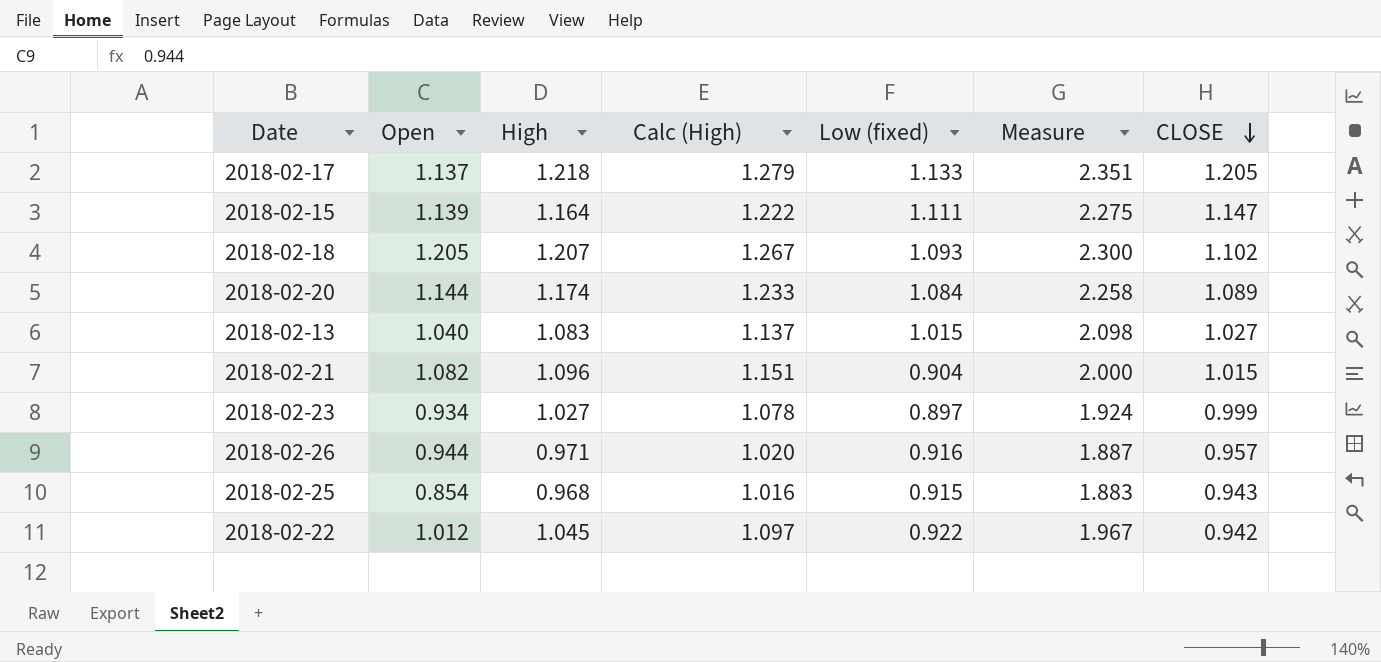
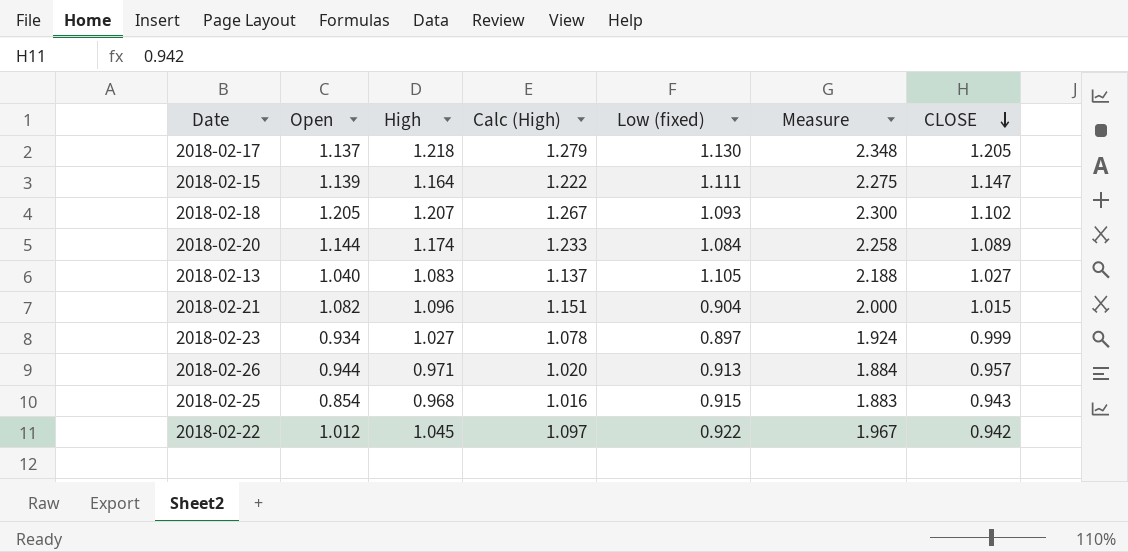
2018-02-17 | Low (fixed): 1.133 -> 1.130
2018-02-17 | Measure: 2.351 -> 2.348
2018-02-13 | Low (fixed): 1.015 -> 1.105
2018-02-13 | Measure: 2.098 -> 2.188
2018-02-26 | Low (fixed): 0.916 -> 0.913
2018-02-26 | Measure: 1.887 -> 1.884

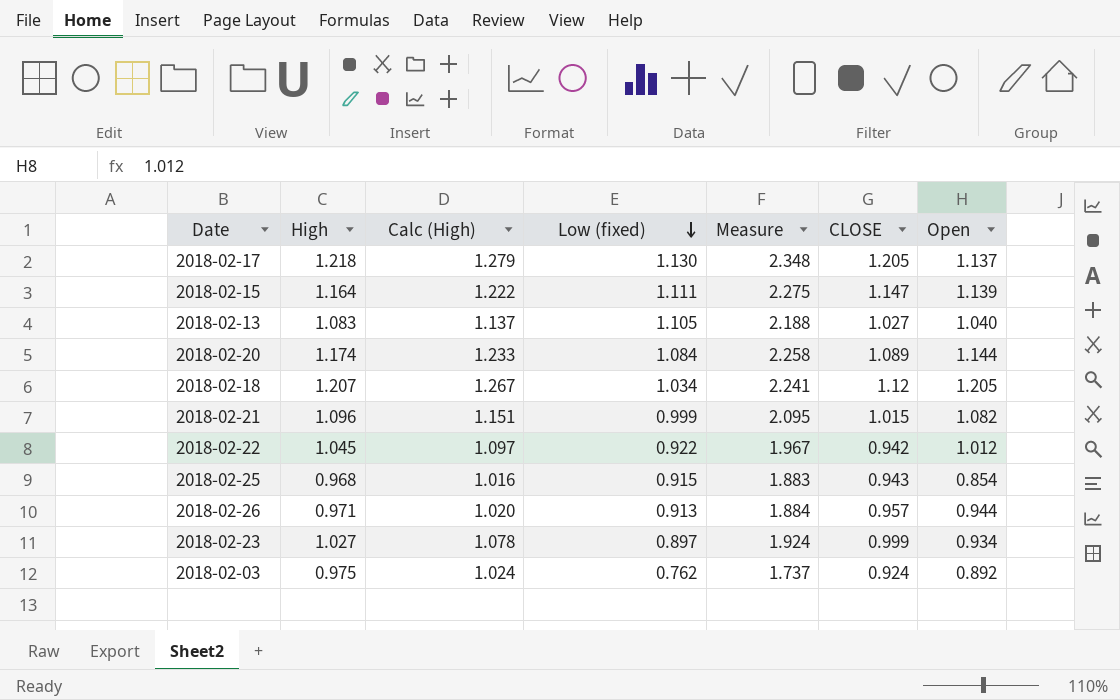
row order: CLOSE descending -> Low (fixed) descending
column Open | position: 2 -> 7
2018-02-18 | Low (fixed): 1.093 -> 1.034
2018-02-18 | Measure: 2.300 -> 2.241
2018-02-18 | CLOSE: 1.102 -> 1.12
2018-02-21 | Low (fixed): 0.904 -> 0.999
2018-02-21 | Measure: 2.000 -> 2.095
row 2018-02-03: none -> 0.975 | 1.024 | 0.762 | 1.737 | 0.924 | 0.892

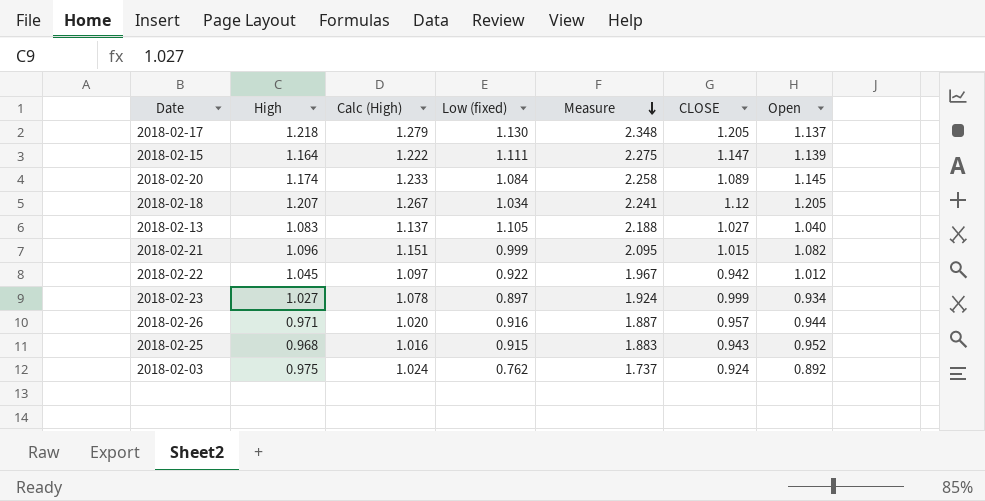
row order: Low (fixed) descending -> Measure descending
2018-02-20 | Open: 1.144 -> 1.145
2018-02-26 | Low (fixed): 0.913 -> 0.916
2018-02-26 | Measure: 1.884 -> 1.887
2018-02-25 | Open: 0.854 -> 0.952

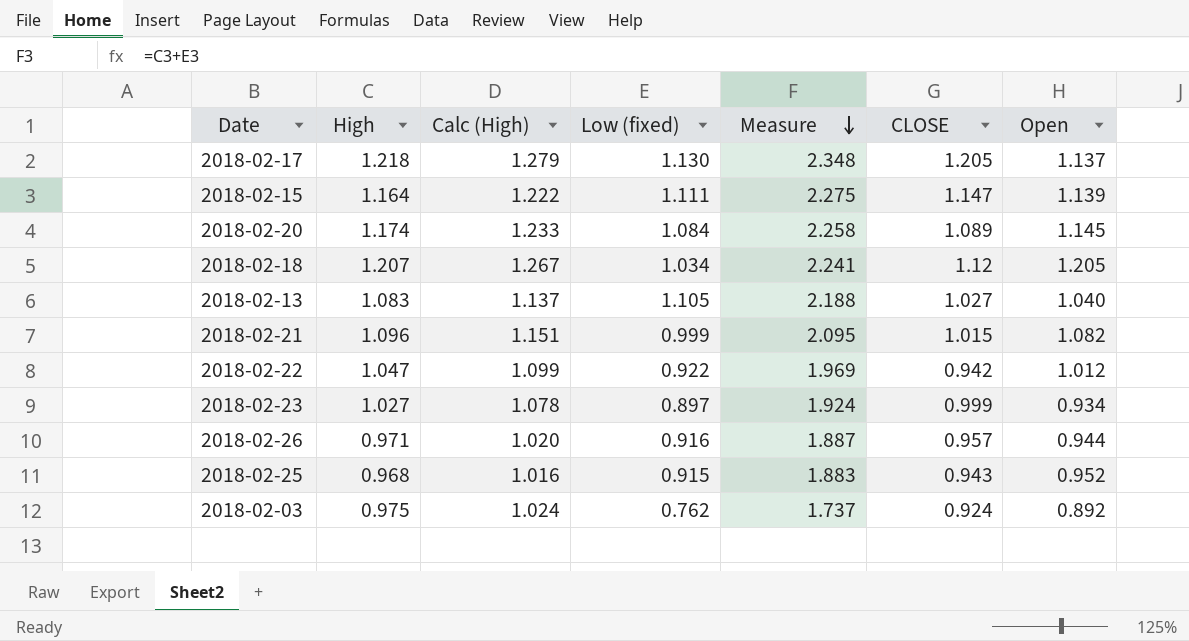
2018-02-22 | High: 1.045 -> 1.047
2018-02-22 | Calc (High): 1.097 -> 1.099
2018-02-22 | Measure: 1.967 -> 1.969

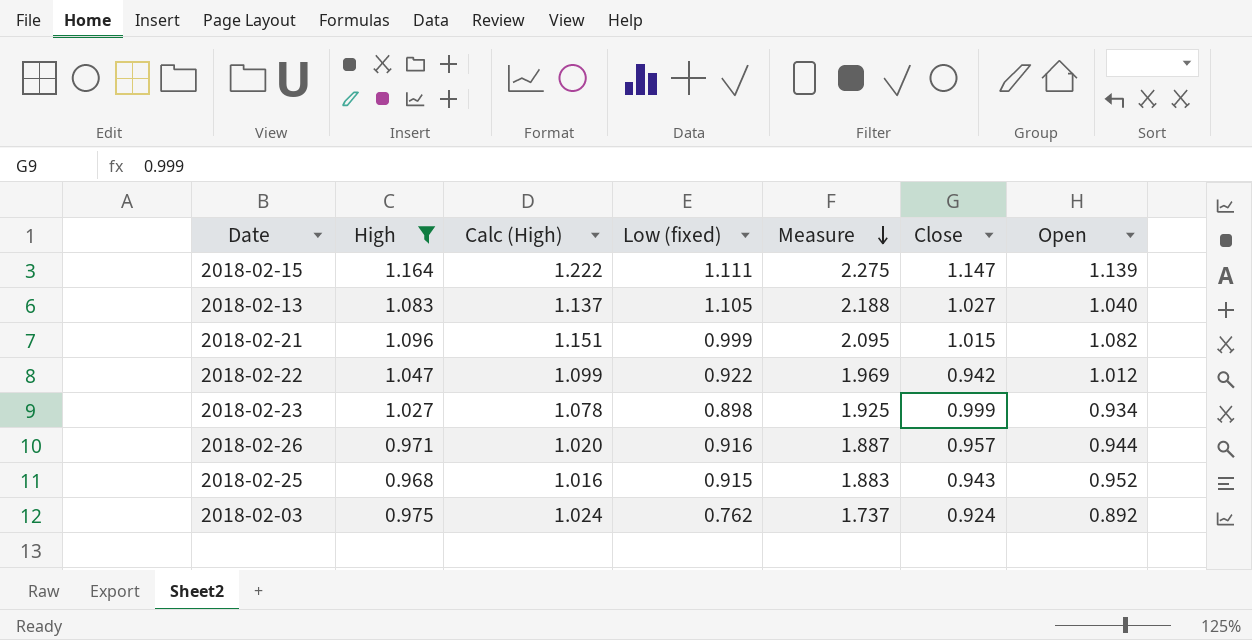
filter: none -> High <= 1.164
column name: CLOSE -> Close
2018-02-23 | Low (fixed): 0.897 -> 0.898
2018-02-23 | Measure: 1.924 -> 1.925

